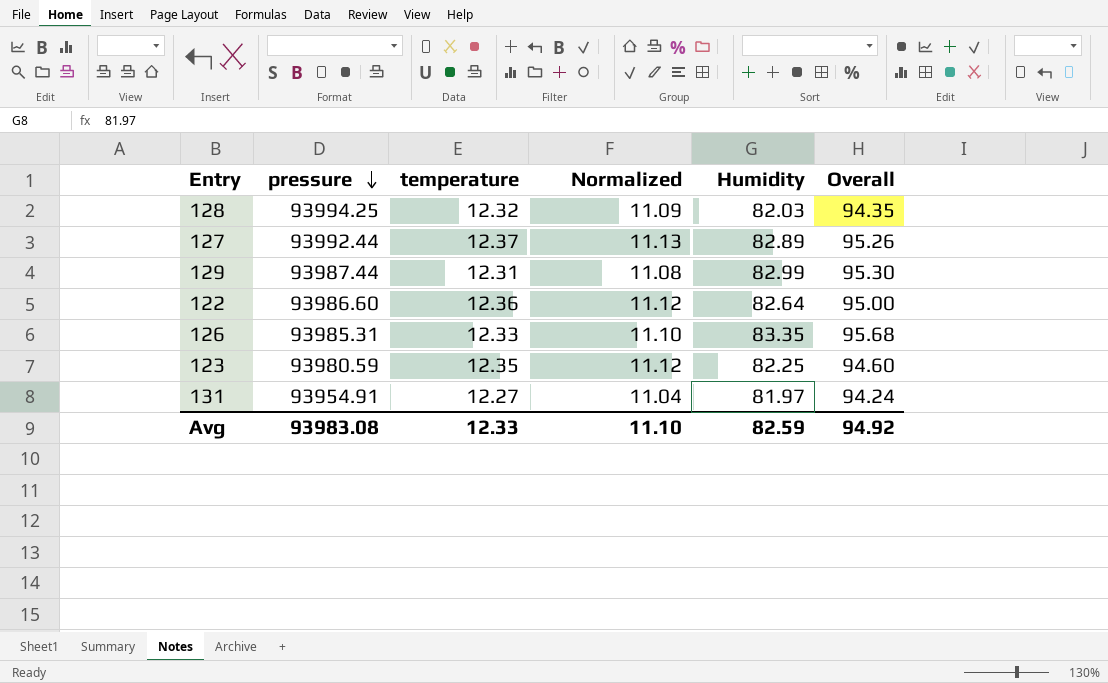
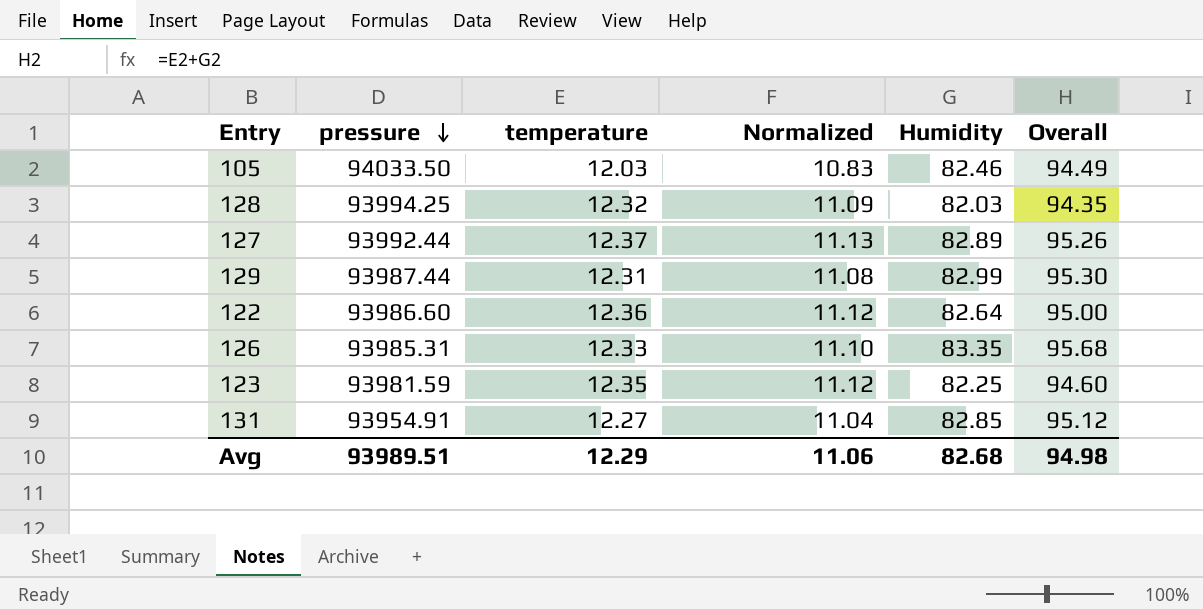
row 105: none -> 94033.50 | 12.03 | 10.83 | 82.46 | 94.49
123 | pressure: 93980.59 -> 93981.59
131 | Humidity: 81.97 -> 82.85
131 | Overall: 94.24 -> 95.12
Avg | pressure: 93983.08 -> 93989.51
Avg | temperature: 12.33 -> 12.29
Avg | Normalized: 11.10 -> 11.06
Avg | Humidity: 82.59 -> 82.68
Avg | Overall: 94.92 -> 94.98

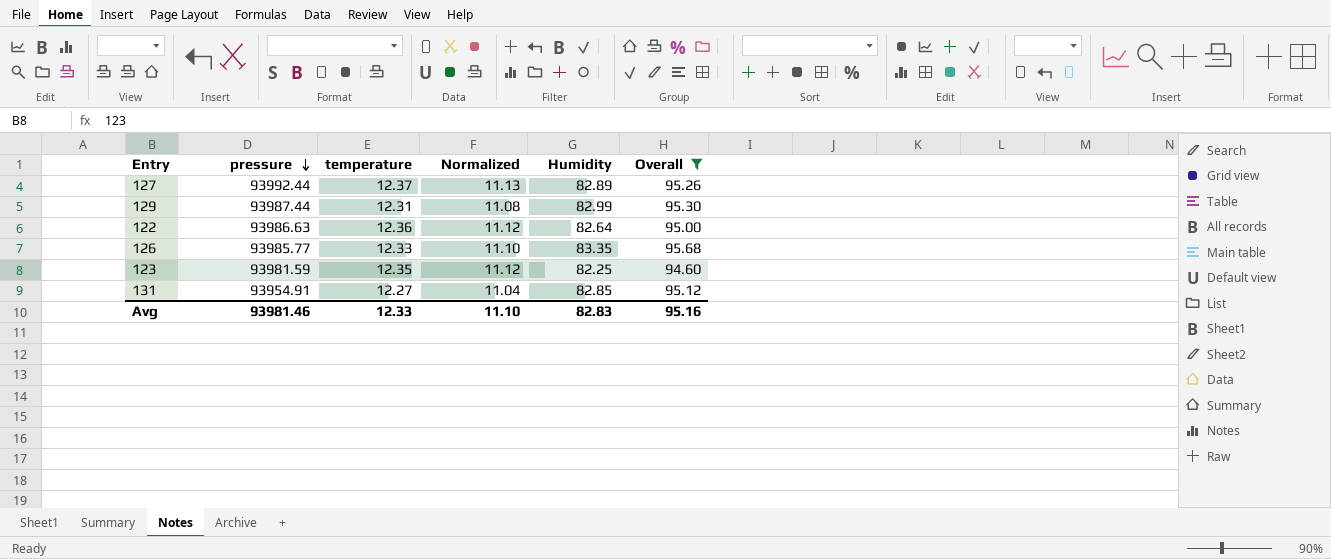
filter: none -> Overall >= 94.60
122 | pressure: 93986.60 -> 93986.63
126 | pressure: 93985.31 -> 93985.77
Avg | pressure: 93989.51 -> 93981.46
Avg | temperature: 12.29 -> 12.33
Avg | Normalized: 11.06 -> 11.10
Avg | Humidity: 82.68 -> 82.83
Avg | Overall: 94.98 -> 95.16

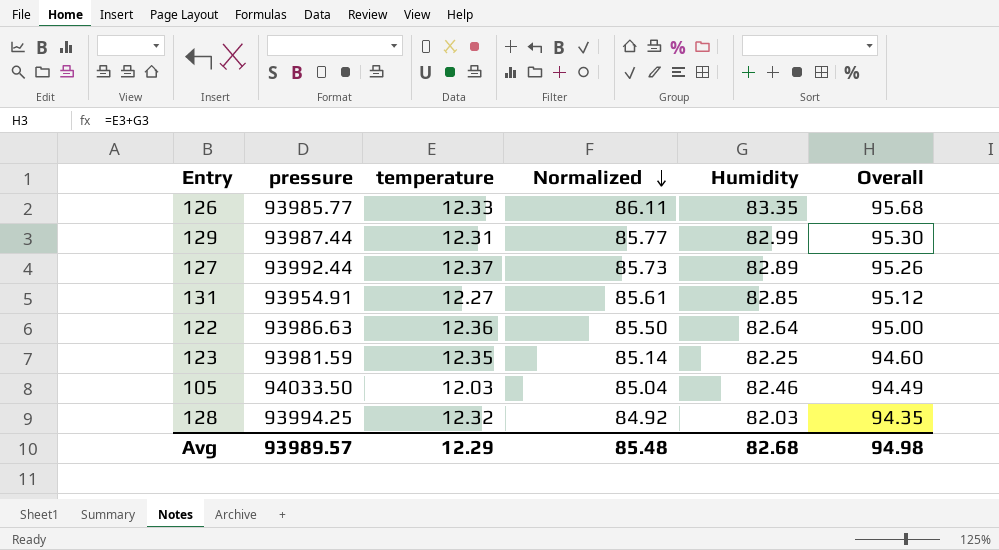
filter: Overall >= 94.60 -> none
row order: pressure descending -> Normalized descending
column Normalized | formula: [temperature] * 0.9 -> [Overall] * 0.9
Avg | pressure: 93981.46 -> 93989.57
Avg | temperature: 12.33 -> 12.29
Avg | Normalized: 11.10 -> 85.48
Avg | Humidity: 82.83 -> 82.68
Avg | Overall: 95.16 -> 94.98

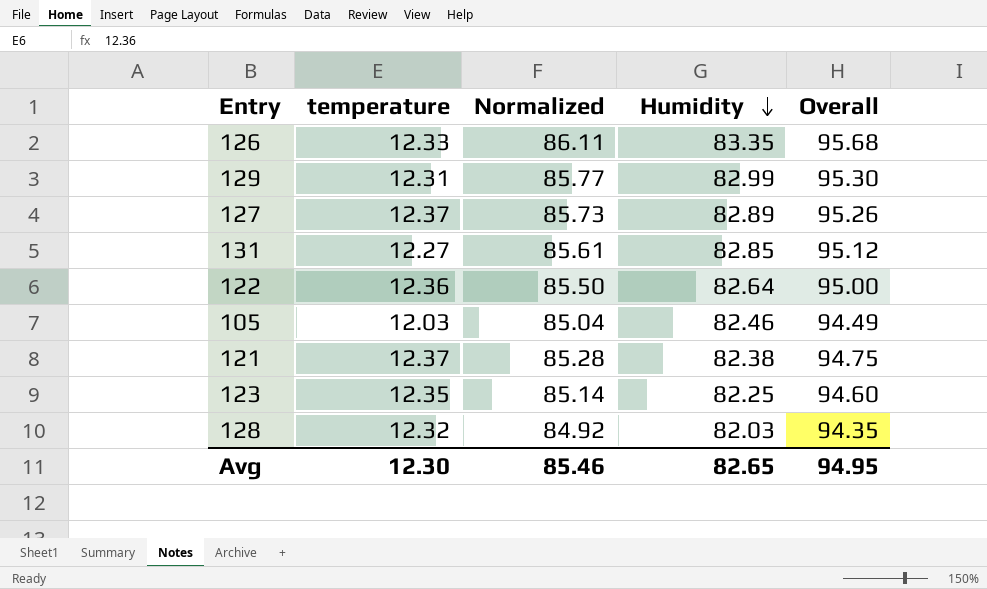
row order: Normalized descending -> Humidity descending
column pressure | position: 2 -> none
row 121: none -> 12.37 | 85.28 | 82.38 | 94.75
Avg | temperature: 12.29 -> 12.30
Avg | Normalized: 85.48 -> 85.46
Avg | Humidity: 82.68 -> 82.65
Avg | Overall: 94.98 -> 94.95

